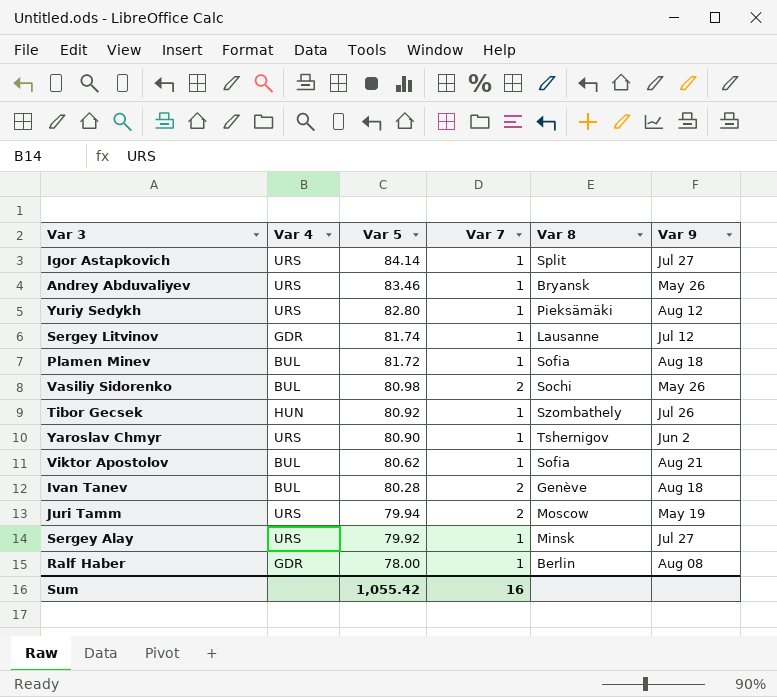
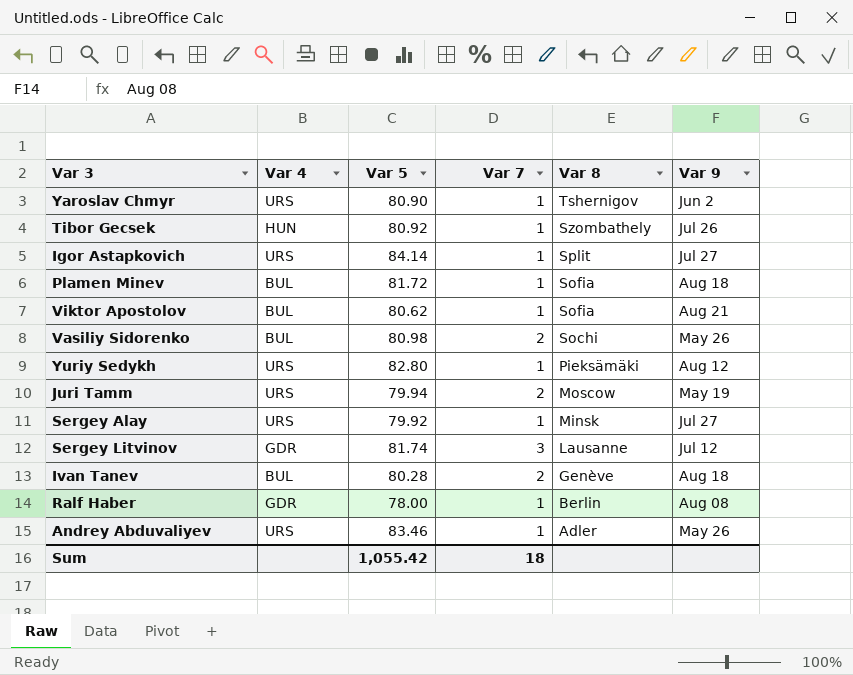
row order: Var 5 descending -> Var 8 descending
Sergey Litvinov | Var 7: 1 -> 3
Andrey Abduvaliyev | Var 8: Bryansk -> Adler
Sum | Var 7: 16 -> 18

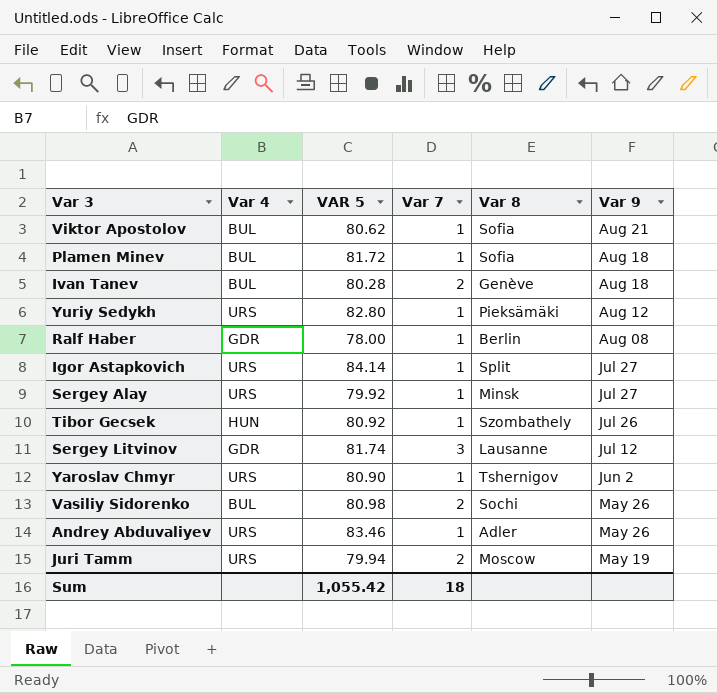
row order: Var 8 descending -> Var 9 descending
column name: Var 5 -> VAR 5

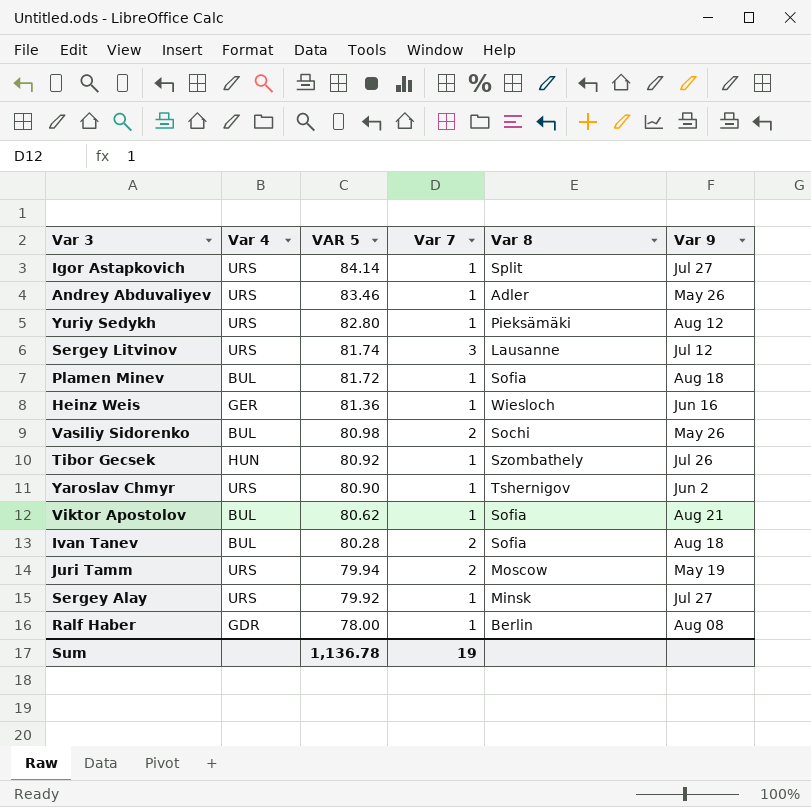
row order: Var 9 descending -> VAR 5 descending
Sergey Litvinov | Var 4: GDR -> URS
row Heinz Weis: none -> GER | 81.36 | 1 | Wiesloch | Jun 16
Ivan Tanev | Var 8: Genève -> Sofia
Sum | VAR 5: 1,055.42 -> 1,136.78
Sum | Var 7: 18 -> 19

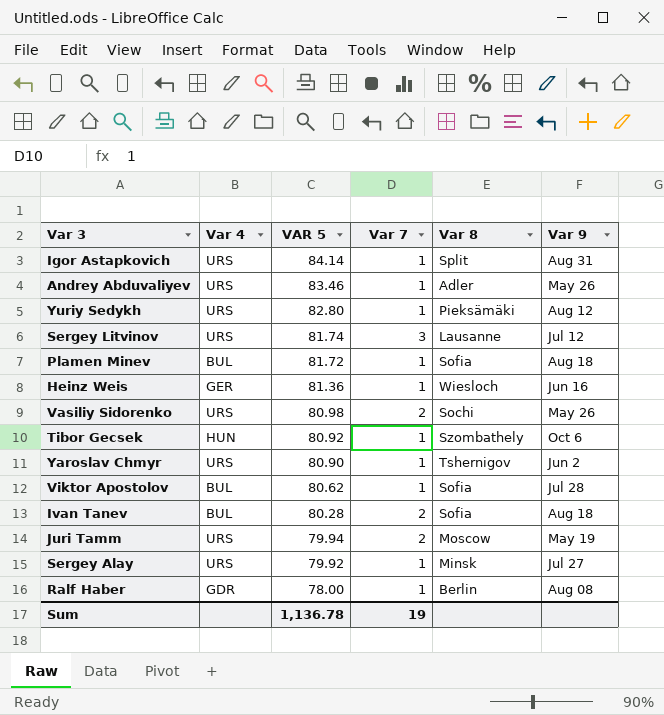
Igor Astapkovich | Var 9: Jul 27 -> Aug 31
Vasiliy Sidorenko | Var 4: BUL -> URS
Tibor Gecsek | Var 9: Jul 26 -> Oct 6
Viktor Apostolov | Var 9: Aug 21 -> Jul 28

